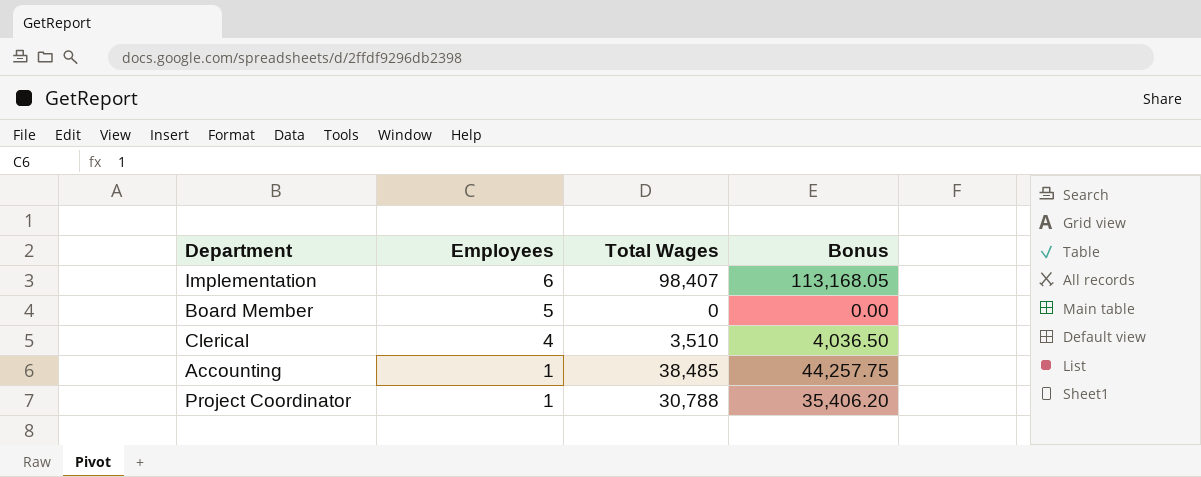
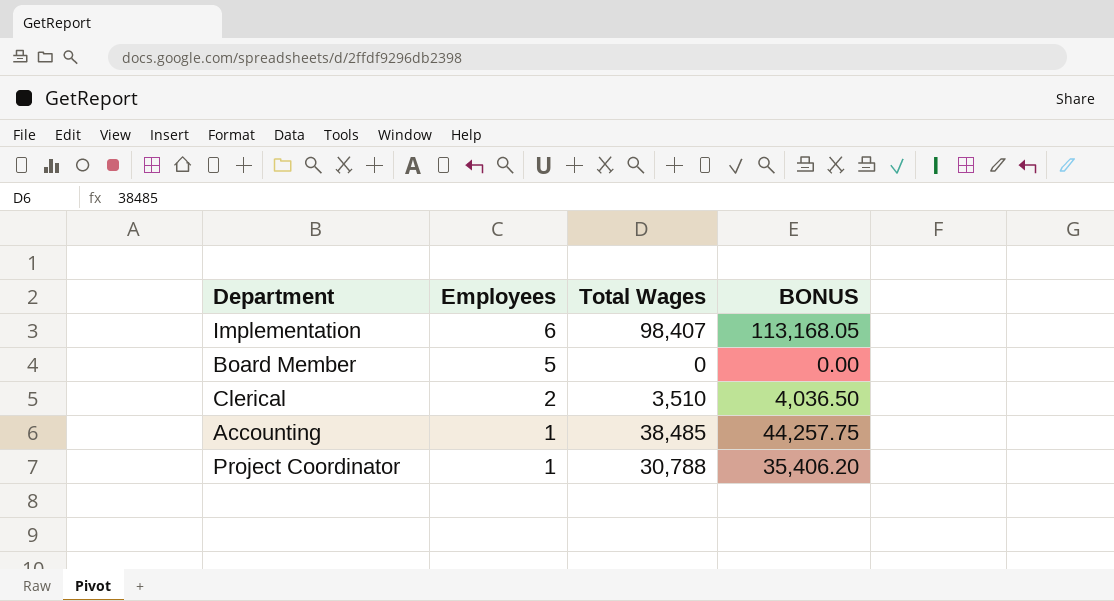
column name: Bonus -> BONUS
Clerical | Employees: 4 -> 2

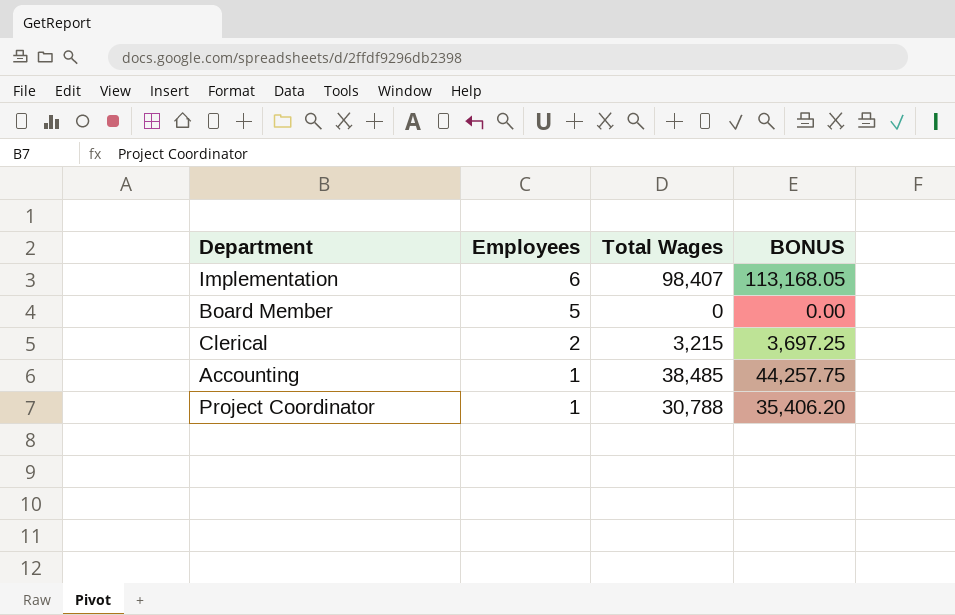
Clerical | Total Wages: 3,510 -> 3,215
Clerical | BONUS: 4,036.50 -> 3,697.25

